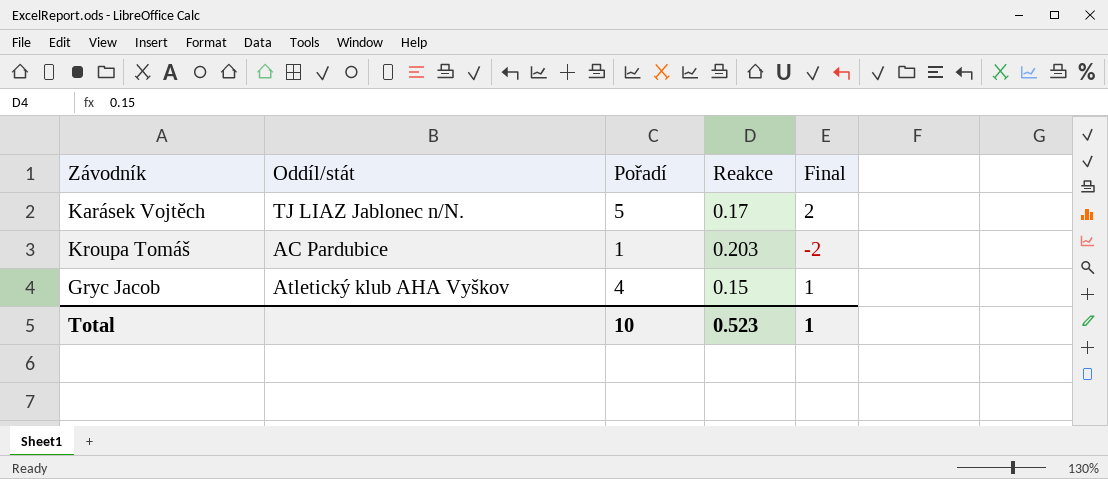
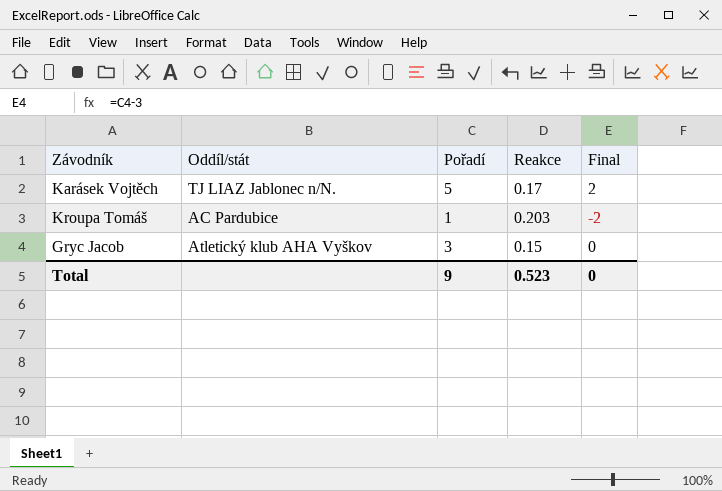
Gryc Jacob | Pořadí: 4 -> 3
Gryc Jacob | Final: 1 -> 0
Total | Pořadí: 10 -> 9
Total | Final: 1 -> 0

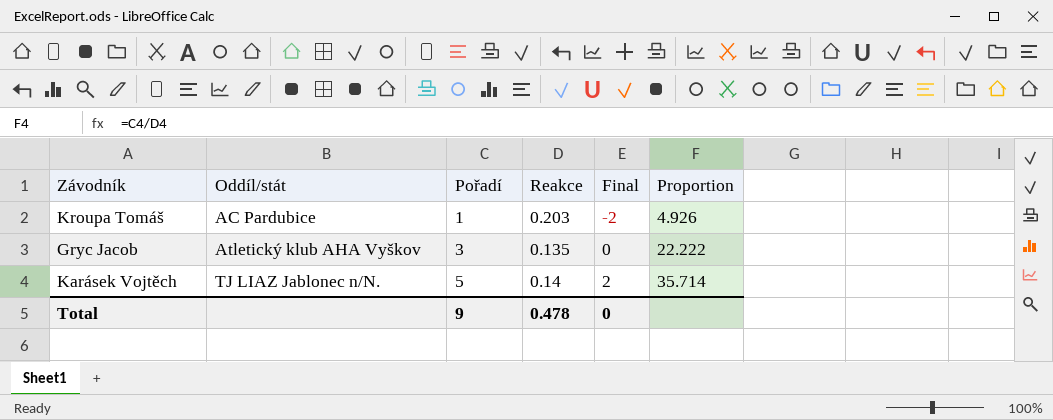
row order: none -> Oddíl/stát ascending
column Proportion | formula: none -> [Pořadí] / [Reakce]
Gryc Jacob | Reakce: 0.15 -> 0.135
Karásek Vojtěch | Reakce: 0.17 -> 0.14
Total | Reakce: 0.523 -> 0.478

